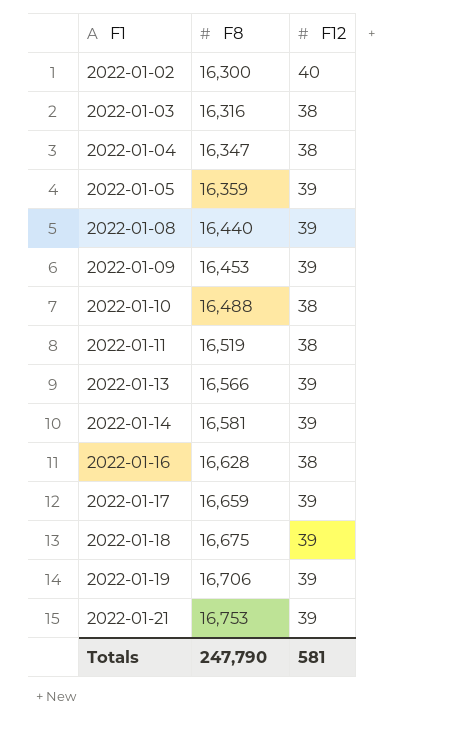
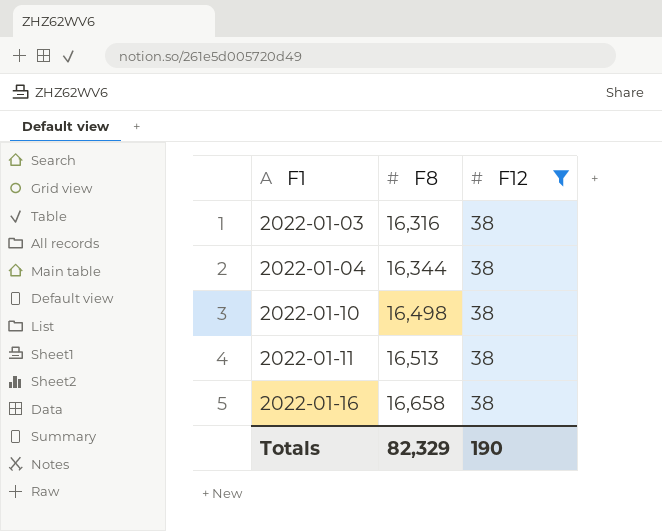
filter: none -> F12 = 38
2022-01-04 | F8: 16,347 -> 16,344
2022-01-10 | F8: 16,488 -> 16,498
2022-01-11 | F8: 16,519 -> 16,513
2022-01-16 | F8: 16,628 -> 16,658
Totals | F8: 247,790 -> 82,329
Totals | F12: 581 -> 190

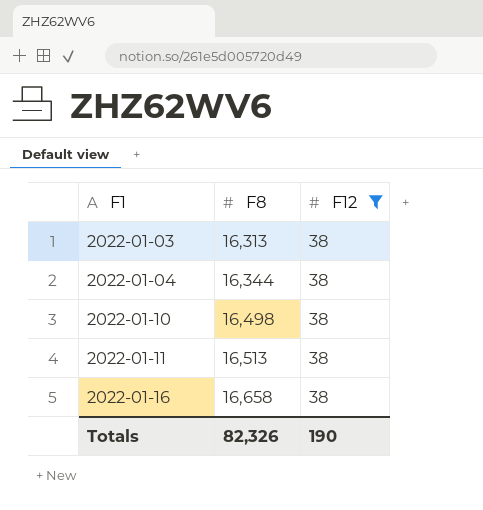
2022-01-03 | F8: 16,316 -> 16,313
Totals | F8: 82,329 -> 82,326

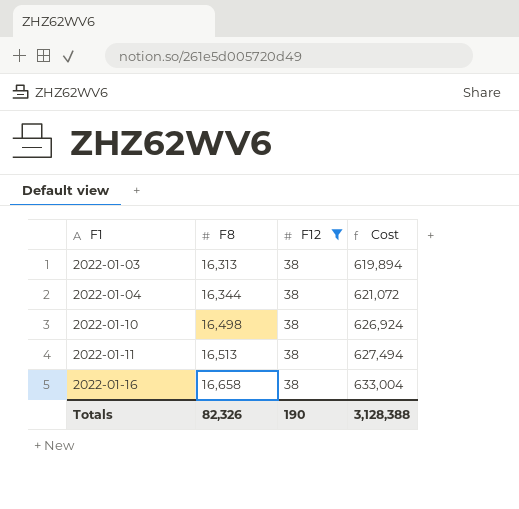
column Cost | formula: none -> [F8] * [F12]

